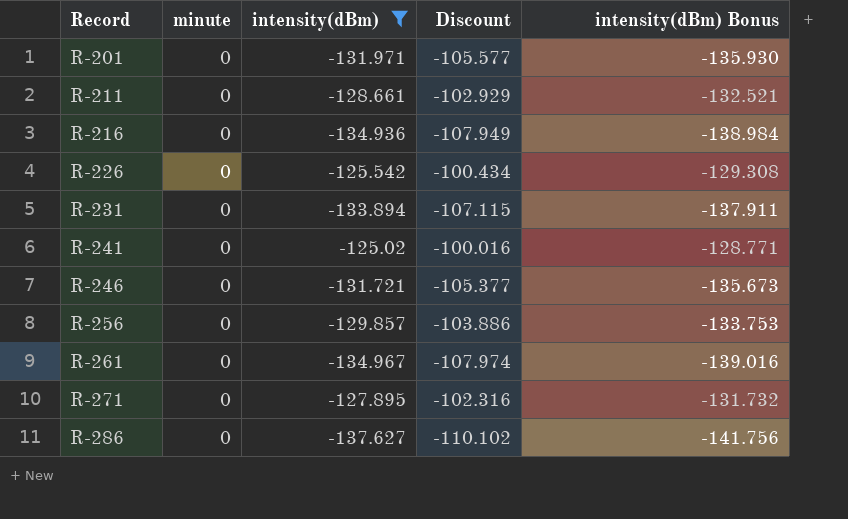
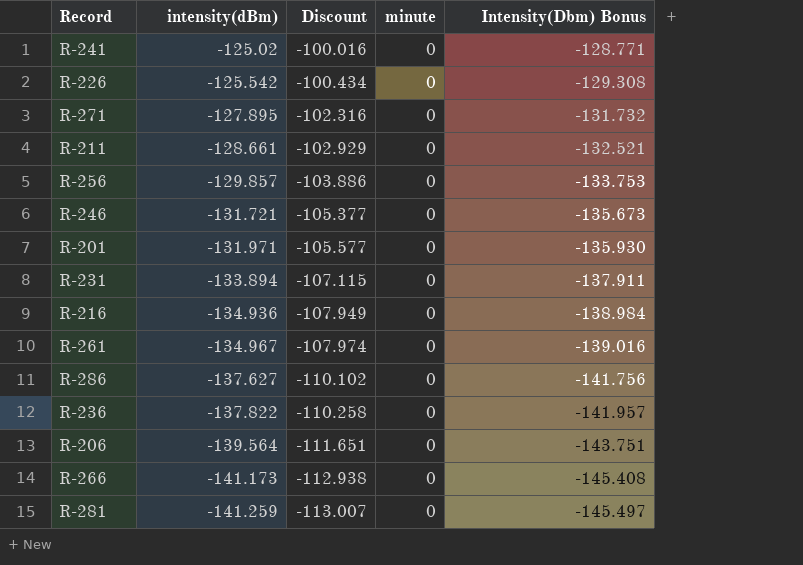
filter: intensity(dBm) >= -137.627 -> none
row order: Record ascending -> intensity(dBm) descending
column minute | position: 2 -> 4
column name: intensity(dBm) Bonus -> Intensity(Dbm) Bonus

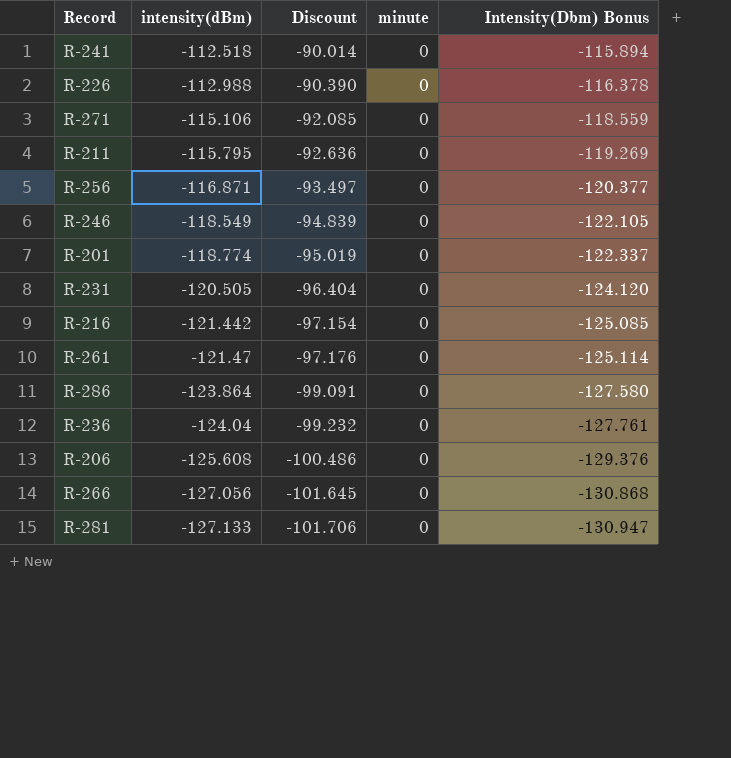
R-241 | intensity(dBm): -125.02 -> -112.518
R-241 | Discount: -100.016 -> -90.014
R-241 | Intensity(Dbm) Bonus: -128.771 -> -115.894
R-226 | intensity(dBm): -125.542 -> -112.988
R-226 | Discount: -100.434 -> -90.390
R-226 | Intensity(Dbm) Bonus: -129.308 -> -116.378
R-271 | intensity(dBm): -127.895 -> -115.106
R-271 | Discount: -102.316 -> -92.085
R-271 | Intensity(Dbm) Bonus: -131.732 -> -118.559
R-211 | intensity(dBm): -128.661 -> -115.795
R-211 | Discount: -102.929 -> -92.636
R-211 | Intensity(Dbm) Bonus: -132.521 -> -119.269
R-256 | intensity(dBm): -129.857 -> -116.871
R-256 | Discount: -103.886 -> -93.497
R-256 | Intensity(Dbm) Bonus: -133.753 -> -120.377
R-246 | intensity(dBm): -131.721 -> -118.549
R-246 | Discount: -105.377 -> -94.839
R-246 | Intensity(Dbm) Bonus: -135.673 -> -122.105
R-201 | intensity(dBm): -131.971 -> -118.774
R-201 | Discount: -105.577 -> -95.019
R-201 | Intensity(Dbm) Bonus: -135.930 -> -122.337
R-231 | intensity(dBm): -133.894 -> -120.505
R-231 | Discount: -107.115 -> -96.404
R-231 | Intensity(Dbm) Bonus: -137.911 -> -124.120
R-216 | intensity(dBm): -134.936 -> -121.442
R-216 | Discount: -107.949 -> -97.154
R-216 | Intensity(Dbm) Bonus: -138.984 -> -125.085
R-261 | intensity(dBm): -134.967 -> -121.47
R-261 | Discount: -107.974 -> -97.176
R-261 | Intensity(Dbm) Bonus: -139.016 -> -125.114
R-286 | intensity(dBm): -137.627 -> -123.864
R-286 | Discount: -110.102 -> -99.091
R-286 | Intensity(Dbm) Bonus: -141.756 -> -127.580
R-236 | intensity(dBm): -137.822 -> -124.04
R-236 | Discount: -110.258 -> -99.232
R-236 | Intensity(Dbm) Bonus: -141.957 -> -127.761
R-206 | intensity(dBm): -139.564 -> -125.608
R-206 | Discount: -111.651 -> -100.486
R-206 | Intensity(Dbm) Bonus: -143.751 -> -129.376
R-266 | intensity(dBm): -141.173 -> -127.056
R-266 | Discount: -112.938 -> -101.645
R-266 | Intensity(Dbm) Bonus: -145.408 -> -130.868
R-281 | intensity(dBm): -141.259 -> -127.133
R-281 | Discount: -113.007 -> -101.706
R-281 | Intensity(Dbm) Bonus: -145.497 -> -130.947

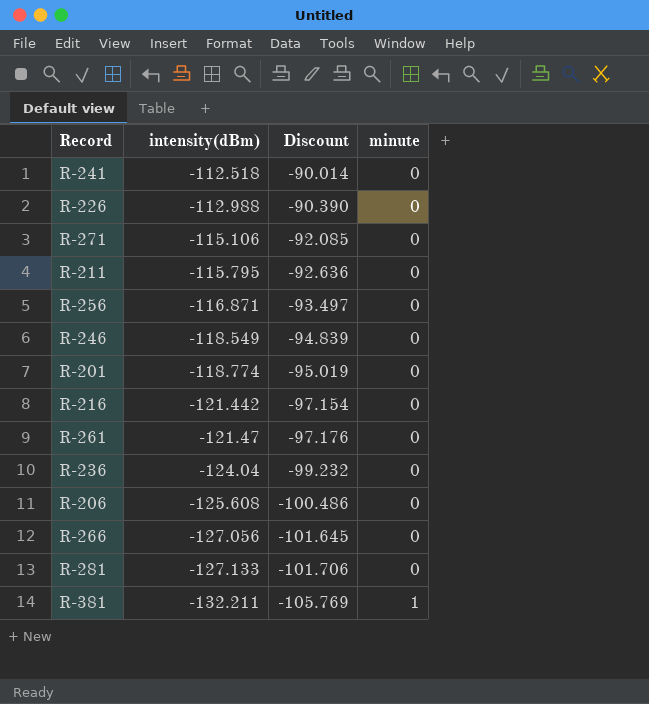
column Intensity(Dbm) Bonus | formula: [intensity(dBm)] * 1.03 -> none
row R-231: -120.505 | -96.404 | 0 | -124.120 -> none
row R-286: -123.864 | -99.091 | 0 | -127.580 -> none
row R-381: none -> -132.211 | -105.769 | 1

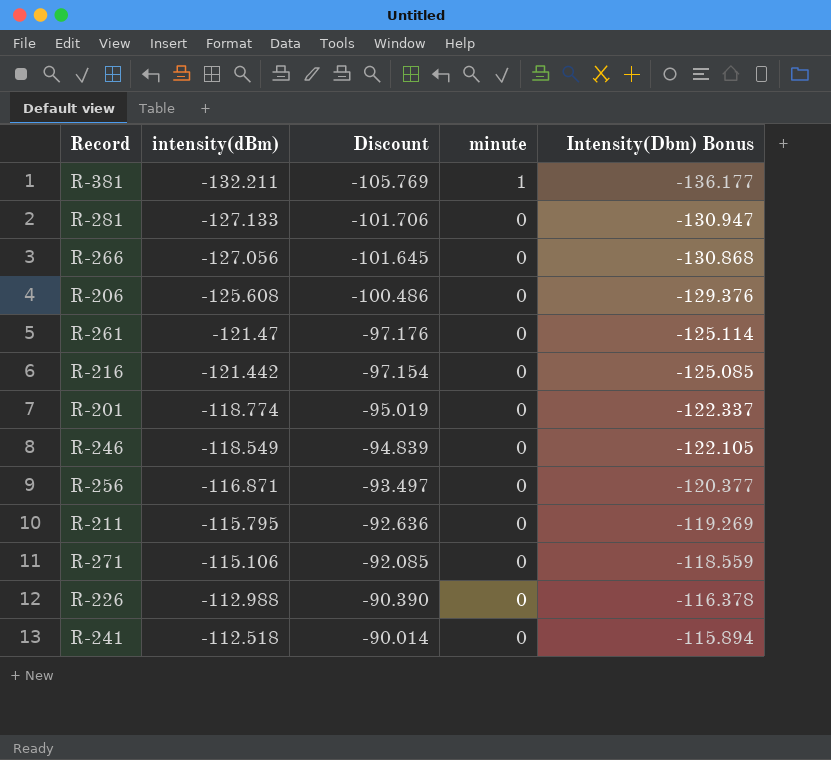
row order: intensity(dBm) descending -> intensity(dBm) ascending
column Intensity(Dbm) Bonus | formula: none -> [intensity(dBm)] * 1.03
row R-236: -124.04 | -99.232 | 0 -> none

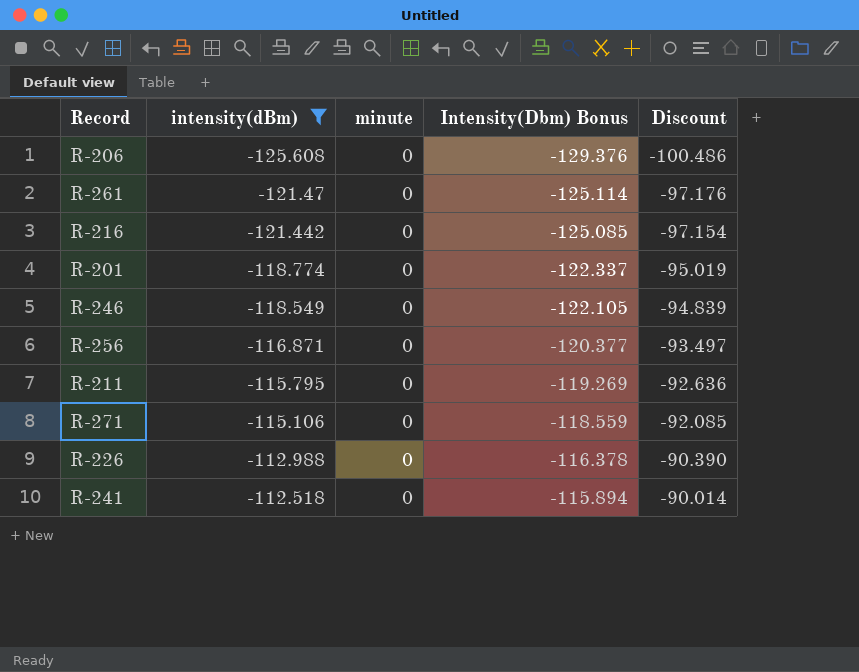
filter: none -> intensity(dBm) >= -125.608
column Discount | position: 3 -> 5

